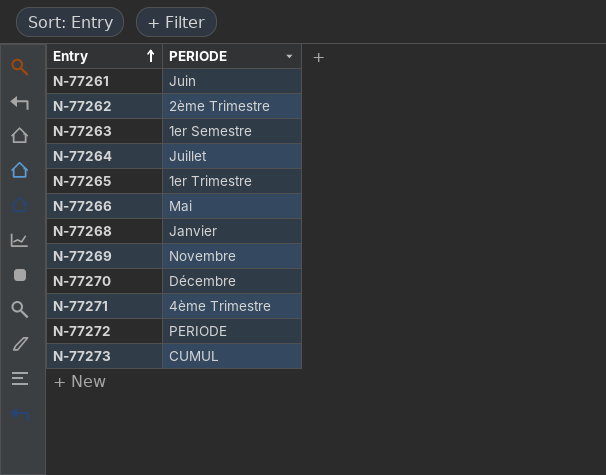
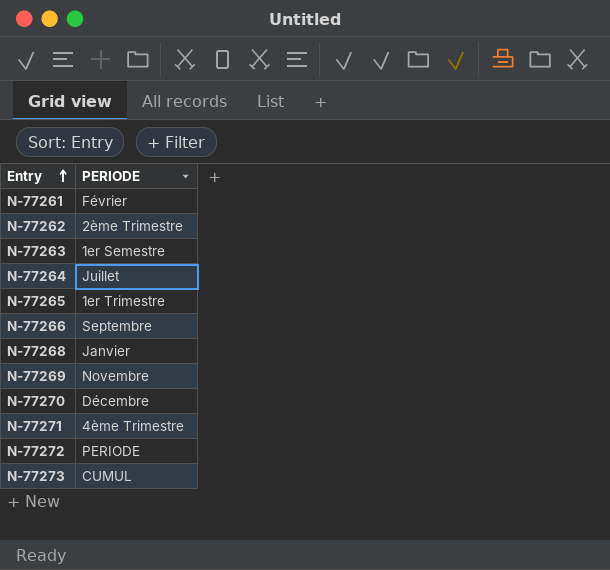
N-77261 | PERIODE: Juin -> Février
N-77266 | PERIODE: Mai -> Septembre

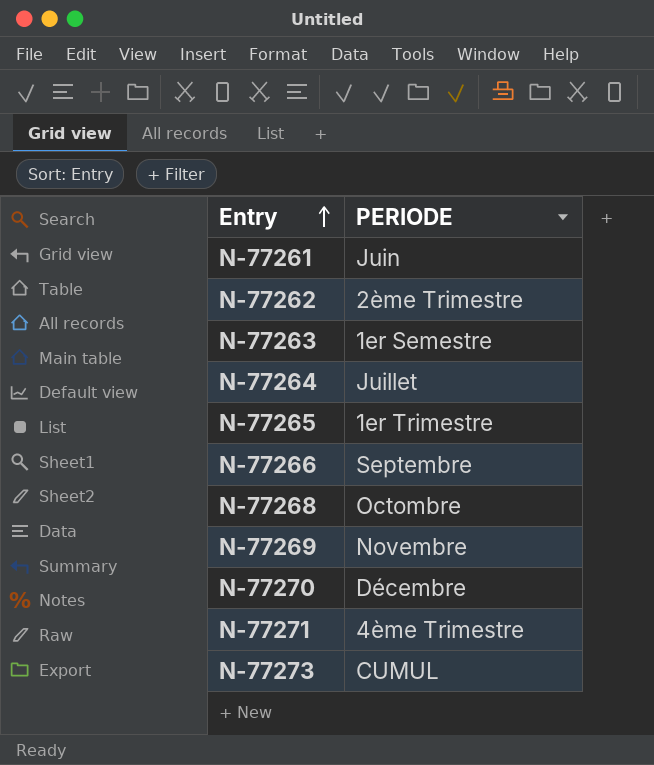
row N-77272: PERIODE -> none
N-77261 | PERIODE: Février -> Juin
N-77268 | PERIODE: Janvier -> Octombre

